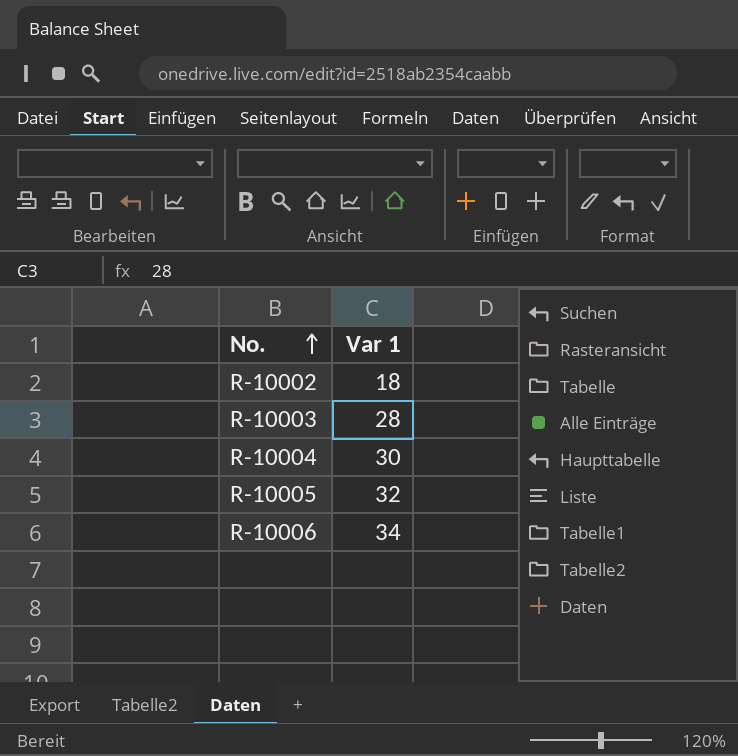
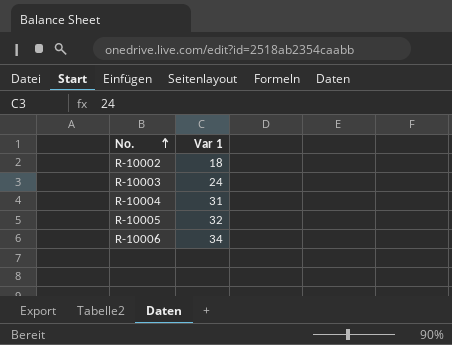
R-10003 | Var 1: 28 -> 24
R-10004 | Var 1: 30 -> 31

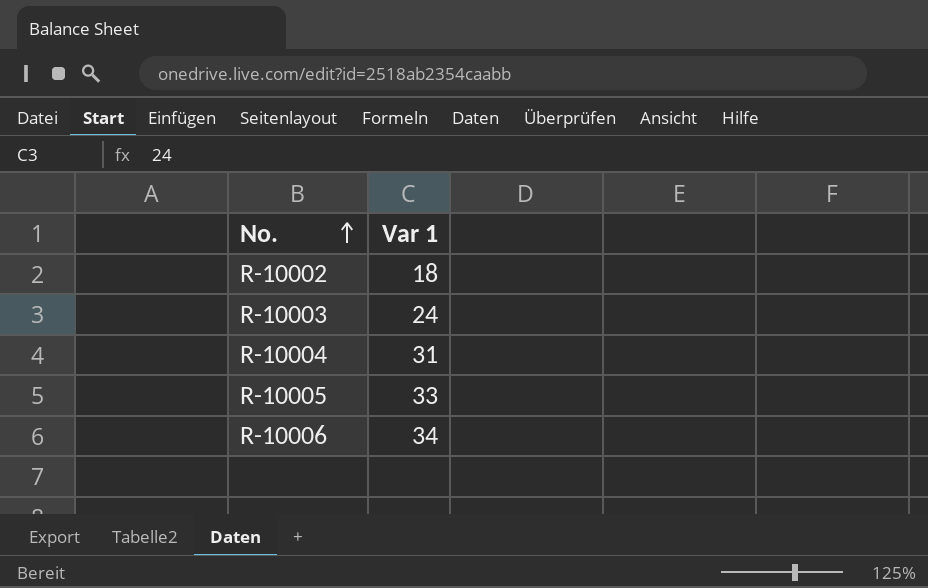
R-10005 | Var 1: 32 -> 33

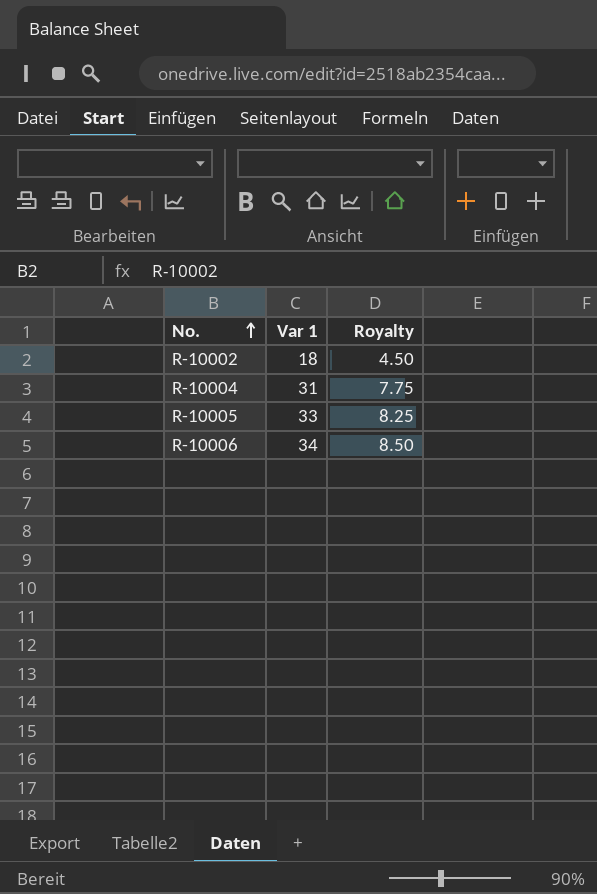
column Royalty | formula: none -> [Var 1] * 0.25
row R-10003: 24 -> none

